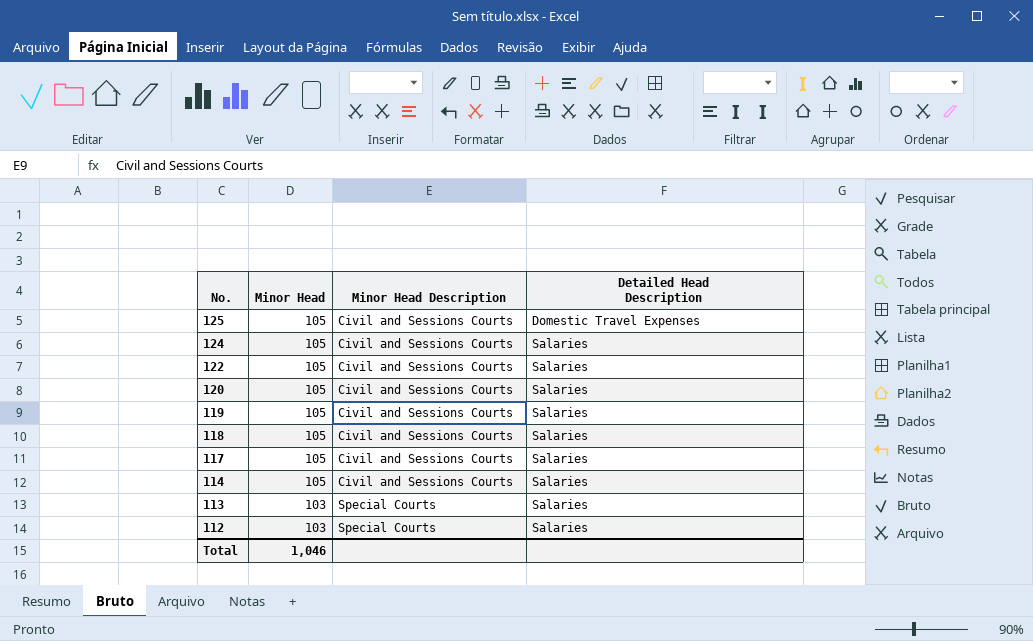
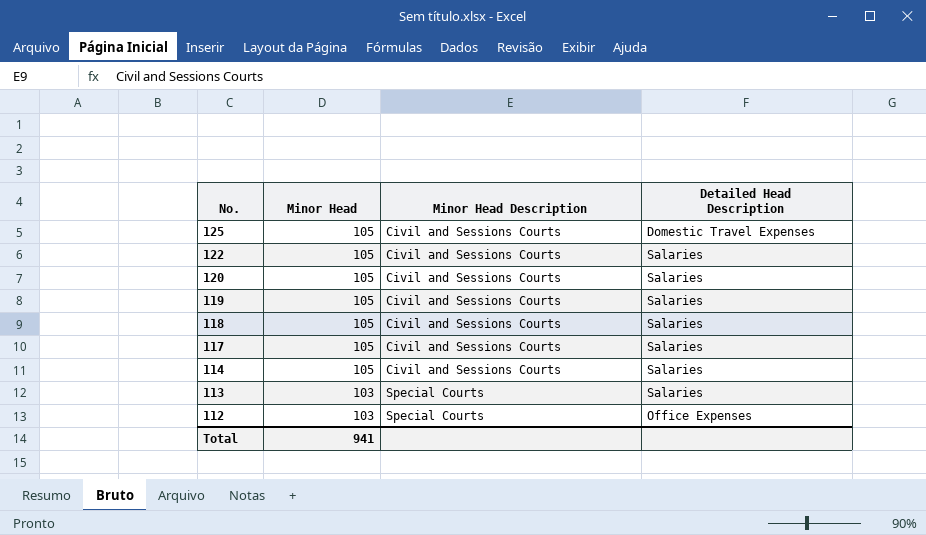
row 124: 105 | Civil and Sessions Courts | Salaries -> none
112 | Detailed Head Description: Salaries -> Office Expenses
Total | Minor Head: 1,046 -> 941

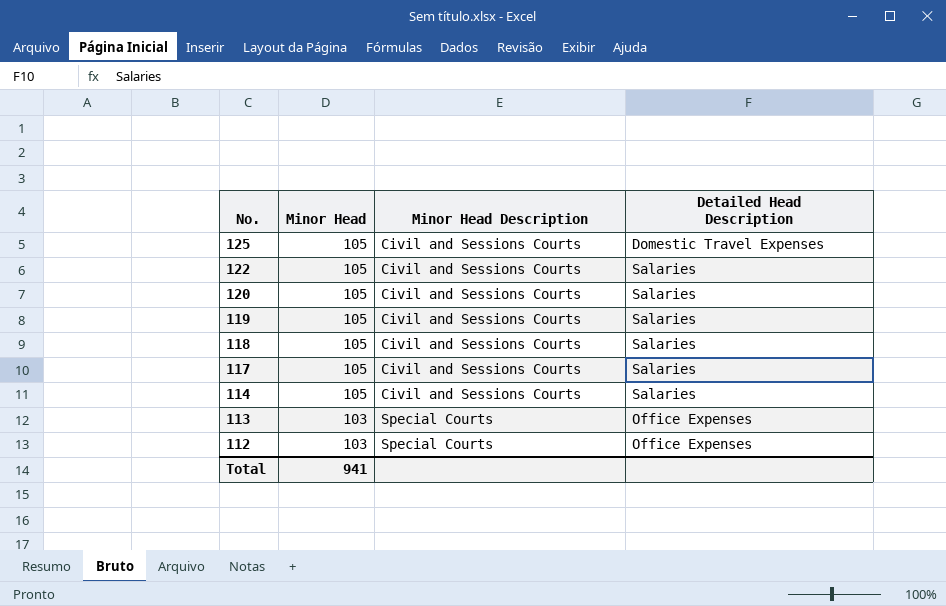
113 | Detailed Head Description: Salaries -> Office Expenses

